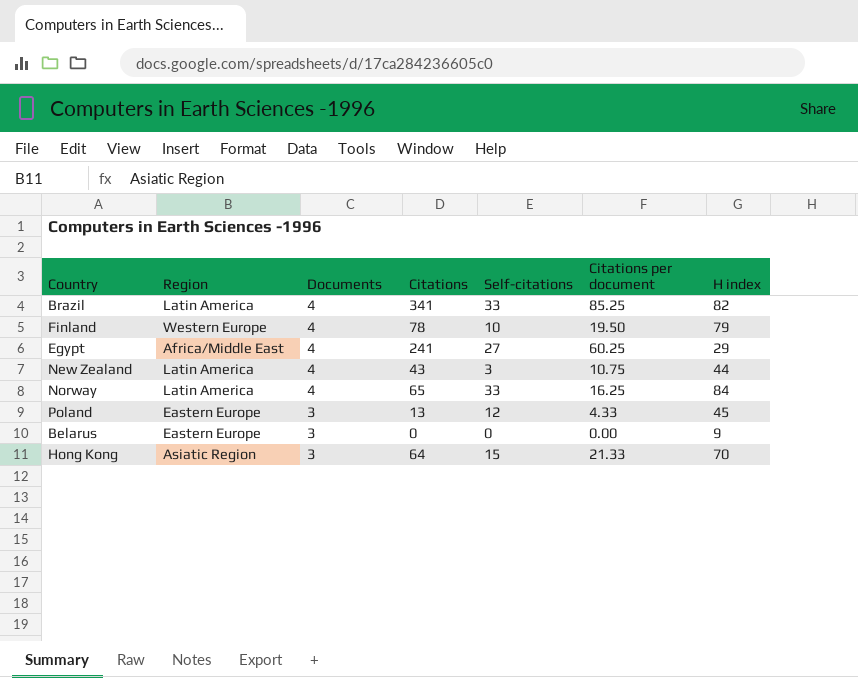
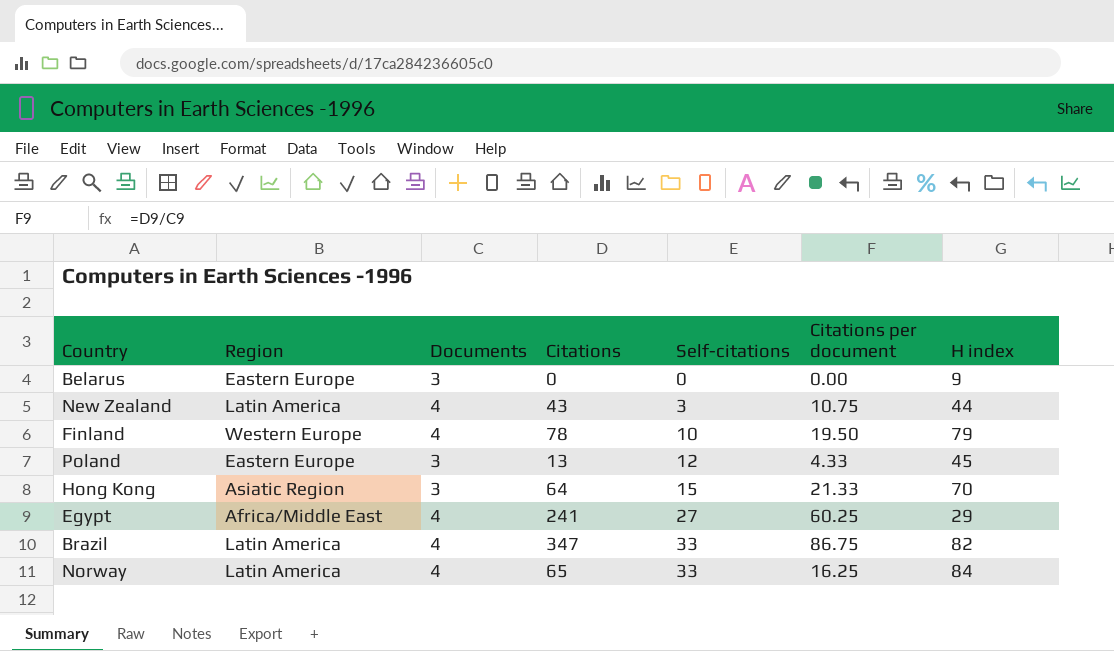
row order: Documents descending -> Self-citations ascending
Brazil | Citations: 341 -> 347
Brazil | Citations per document: 85.25 -> 86.75

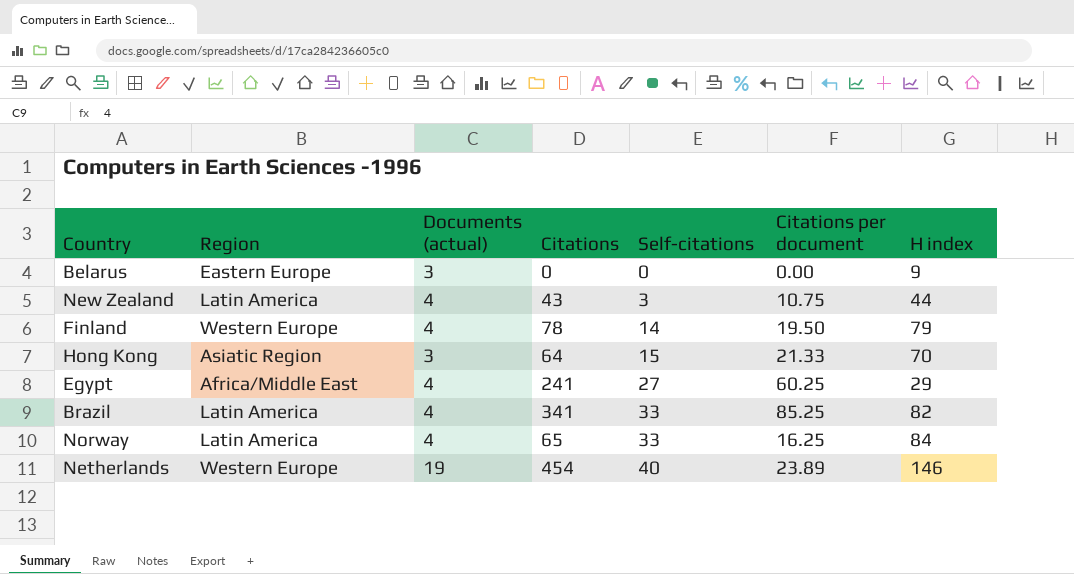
column name: Documents -> Documents (actual)
row Poland: Eastern Europe | 3 | 13 | 12 | 4.33 | 45 -> none
Finland | Self-citations: 10 -> 14
Brazil | Citations: 347 -> 341
Brazil | Citations per document: 86.75 -> 85.25
row Netherlands: none -> Western Europe | 19 | 454 | 40 | 23.89 | 146

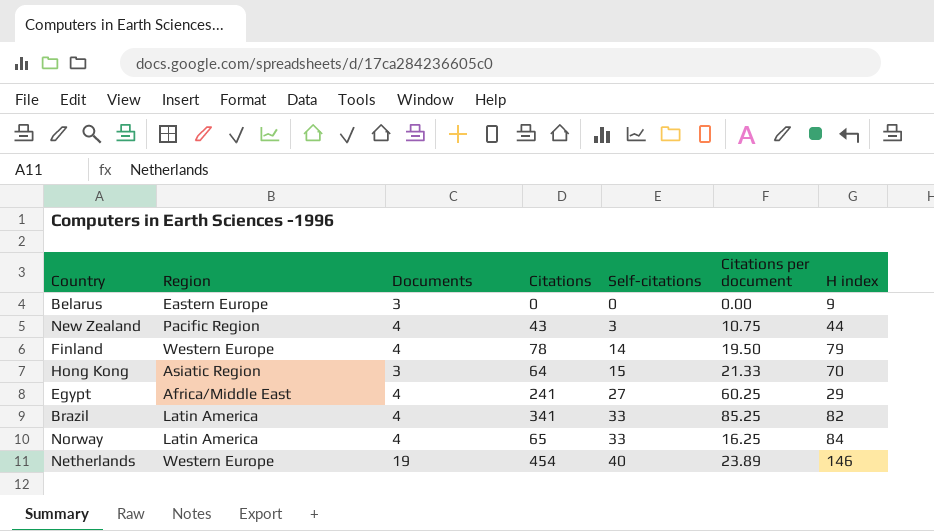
column name: Documents (actual) -> Documents
New Zealand | Region: Latin America -> Pacific Region

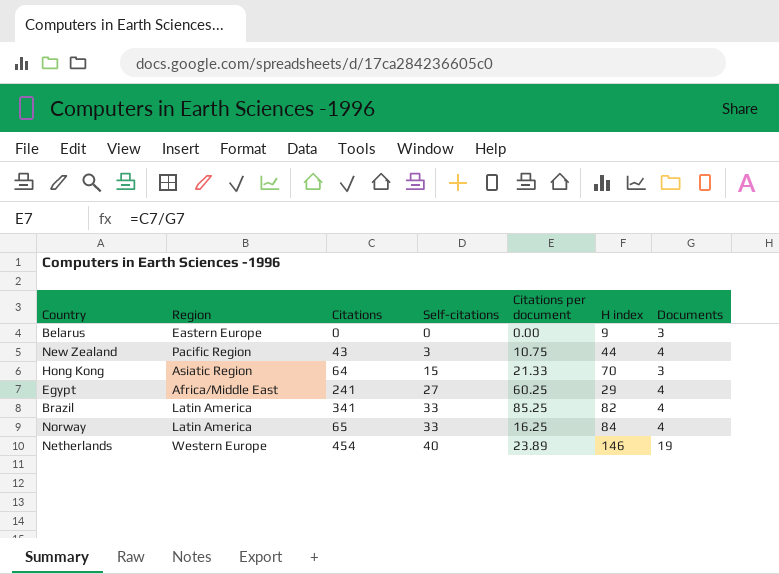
column Documents | position: 3 -> 7
row Finland: Western Europe | 4 | 78 | 14 | 19.50 | 79 -> none

